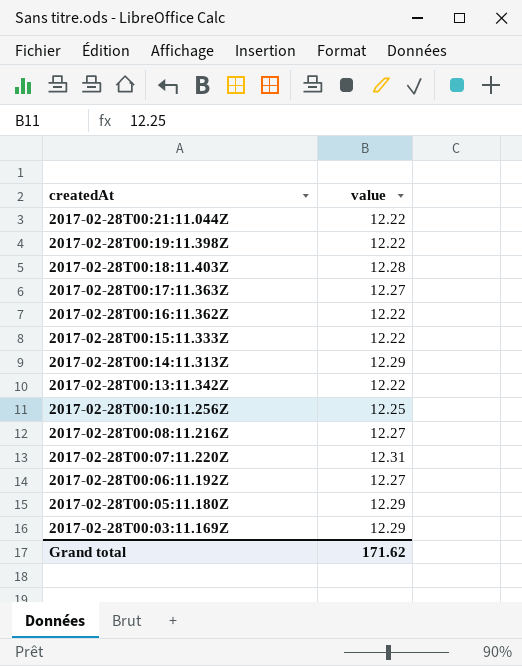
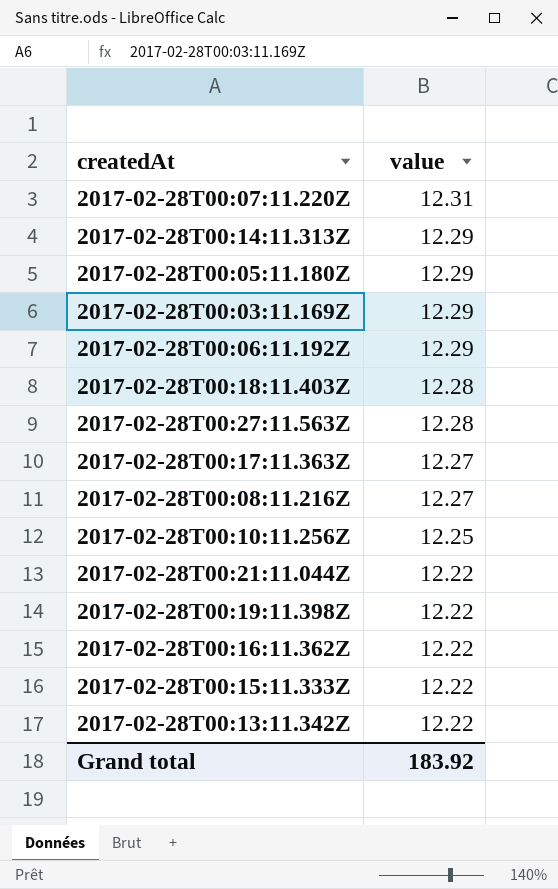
row order: createdAt descending -> value descending
2017-02-28T00:06:11.192Z | value: 12.27 -> 12.29
row 2017-02-28T00:27:11.563Z: none -> 12.28
Grand total | value: 171.62 -> 183.92

